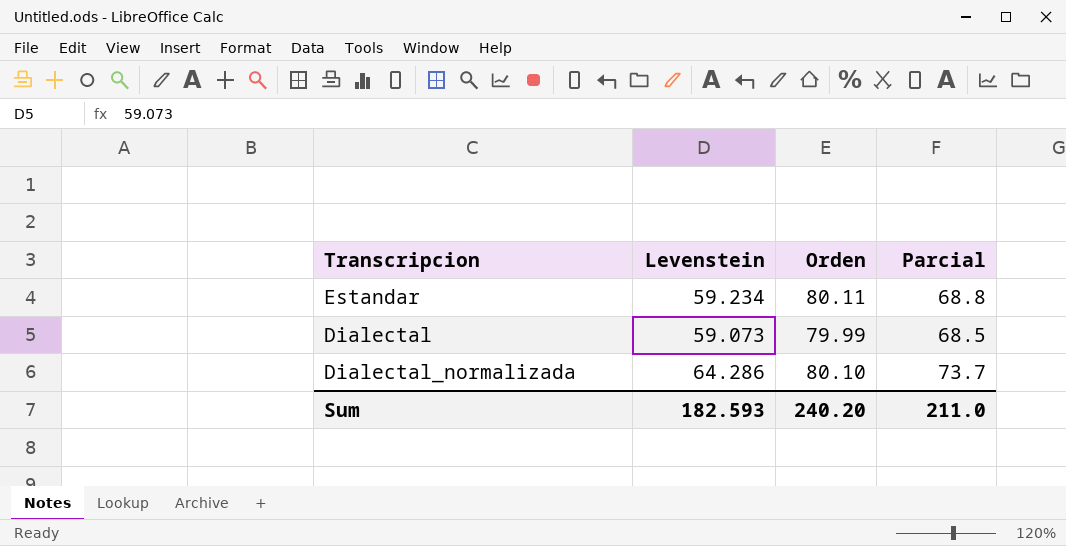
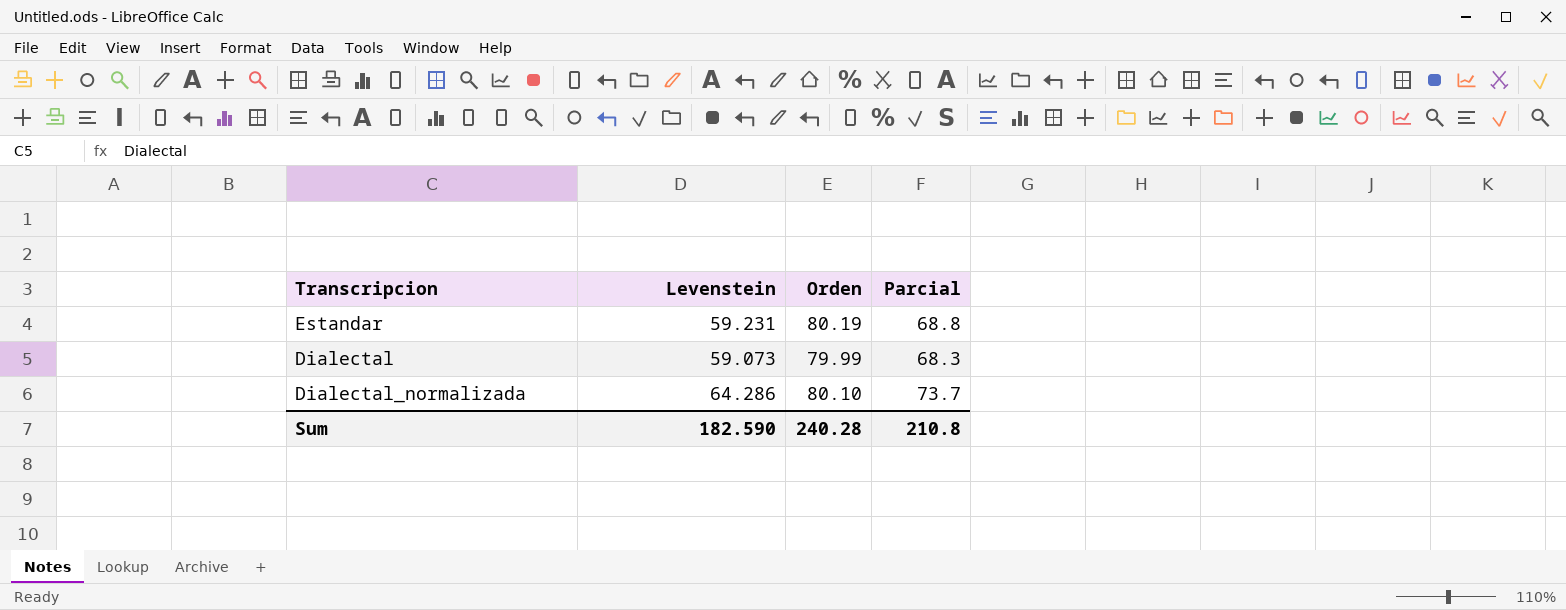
Estandar | Levenstein: 59.234 -> 59.231
Estandar | Orden: 80.11 -> 80.19
Dialectal | Parcial: 68.5 -> 68.3
Sum | Levenstein: 182.593 -> 182.590
Sum | Orden: 240.20 -> 240.28
Sum | Parcial: 211.0 -> 210.8

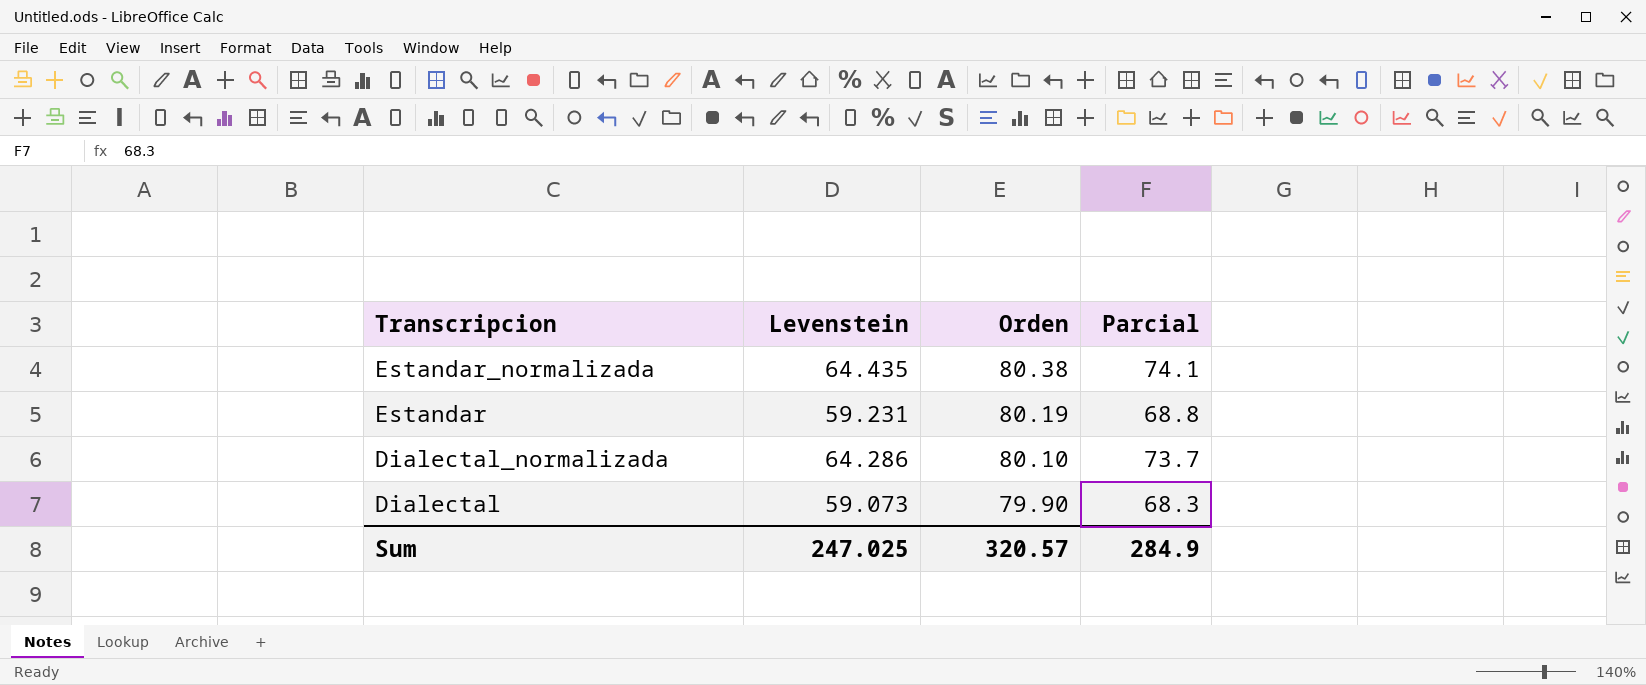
row order: none -> Transcripcion descending
row Estandar_normalizada: none -> 64.435 | 80.38 | 74.1
Dialectal | Orden: 79.99 -> 79.90
Sum | Levenstein: 182.590 -> 247.025
Sum | Orden: 240.28 -> 320.57
Sum | Parcial: 210.8 -> 284.9

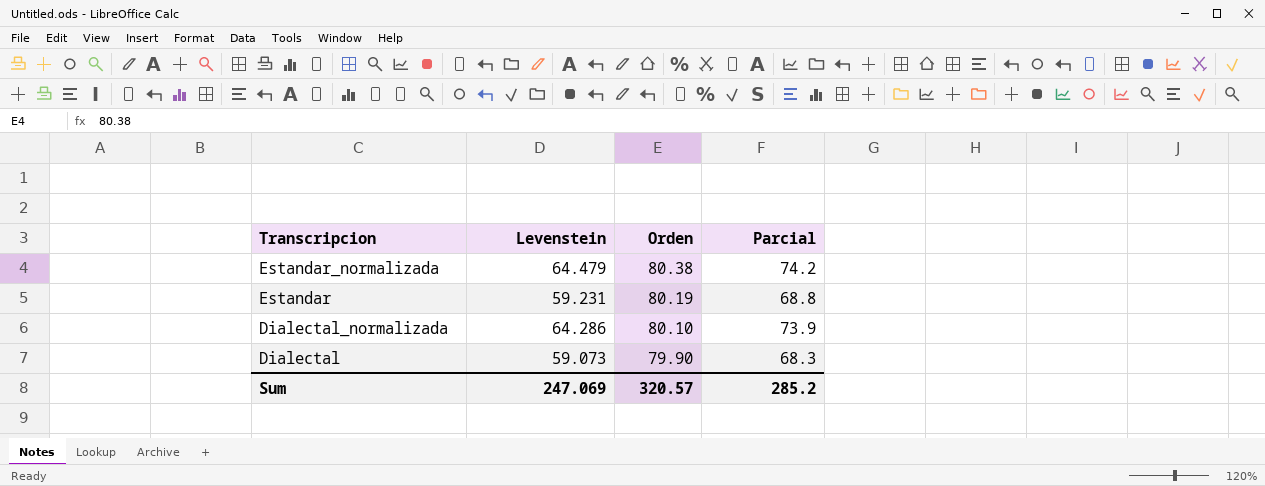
Estandar_normalizada | Levenstein: 64.435 -> 64.479
Estandar_normalizada | Parcial: 74.1 -> 74.2
Dialectal_normalizada | Parcial: 73.7 -> 73.9
Sum | Levenstein: 247.025 -> 247.069
Sum | Parcial: 284.9 -> 285.2

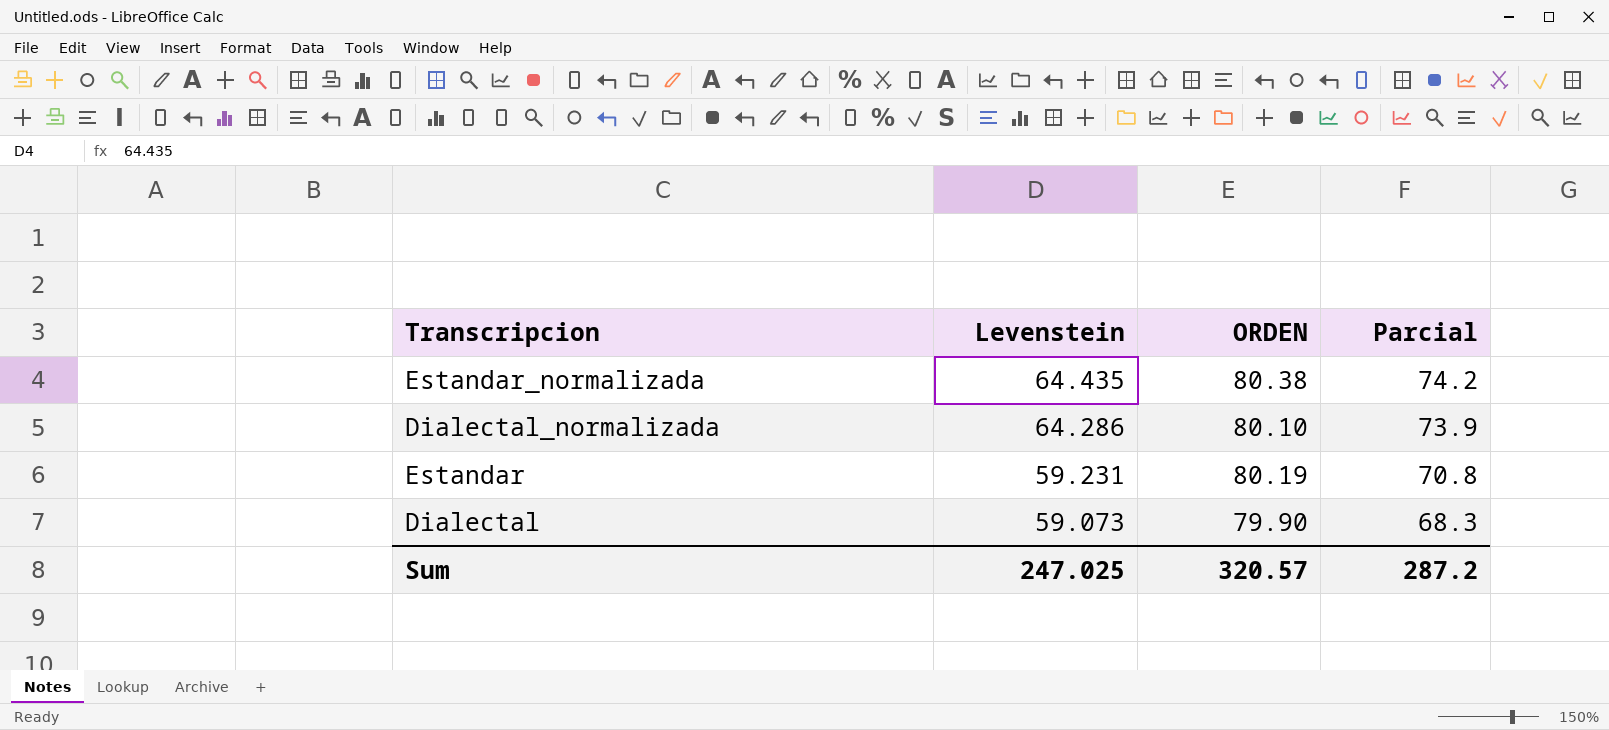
row order: Transcripcion descending -> Levenstein descending
column name: Orden -> ORDEN
Estandar_normalizada | Levenstein: 64.479 -> 64.435
Estandar | Parcial: 68.8 -> 70.8
Sum | Levenstein: 247.069 -> 247.025
Sum | Parcial: 285.2 -> 287.2

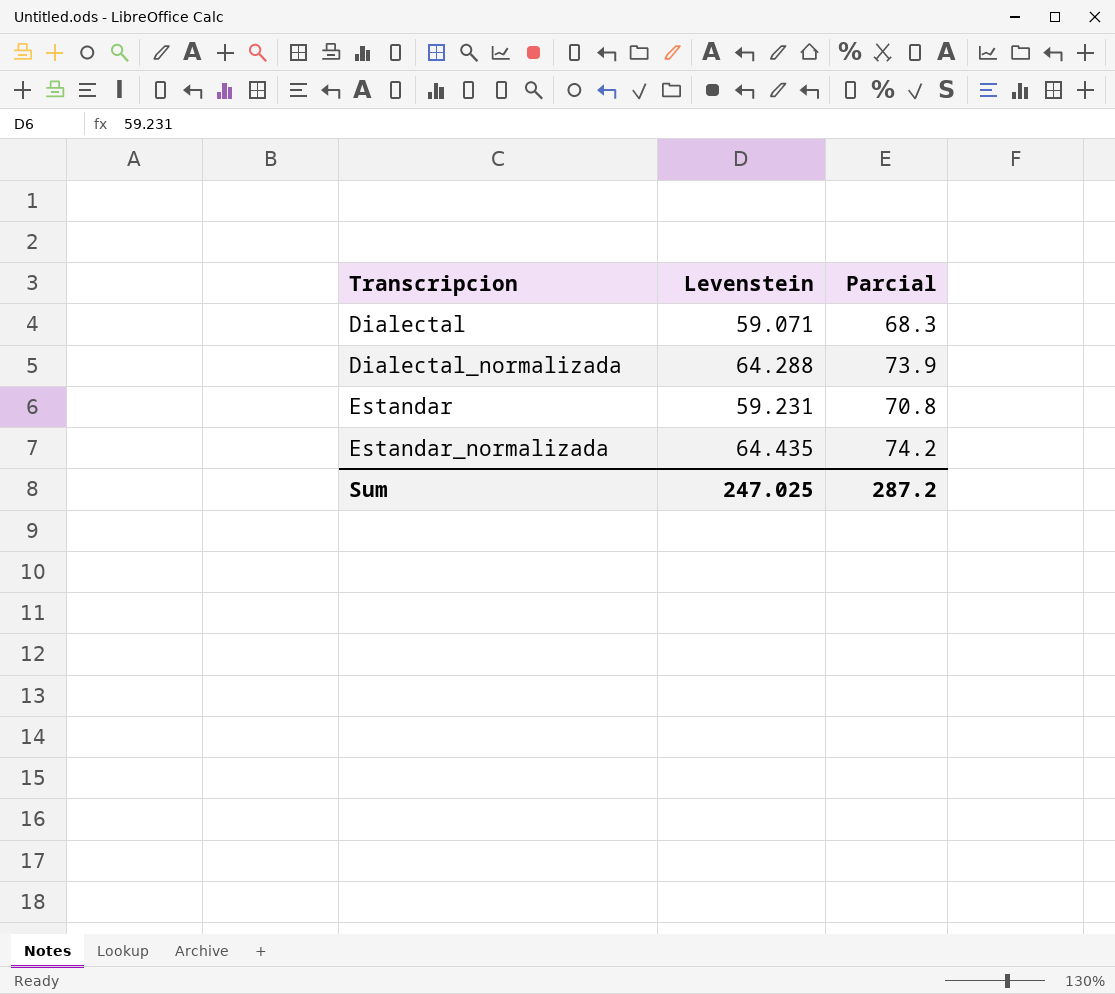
row order: Levenstein descending -> Transcripcion ascending
column ORDEN | position: 3 -> none
Dialectal | Levenstein: 59.073 -> 59.071
Dialectal_normalizada | Levenstein: 64.286 -> 64.288

